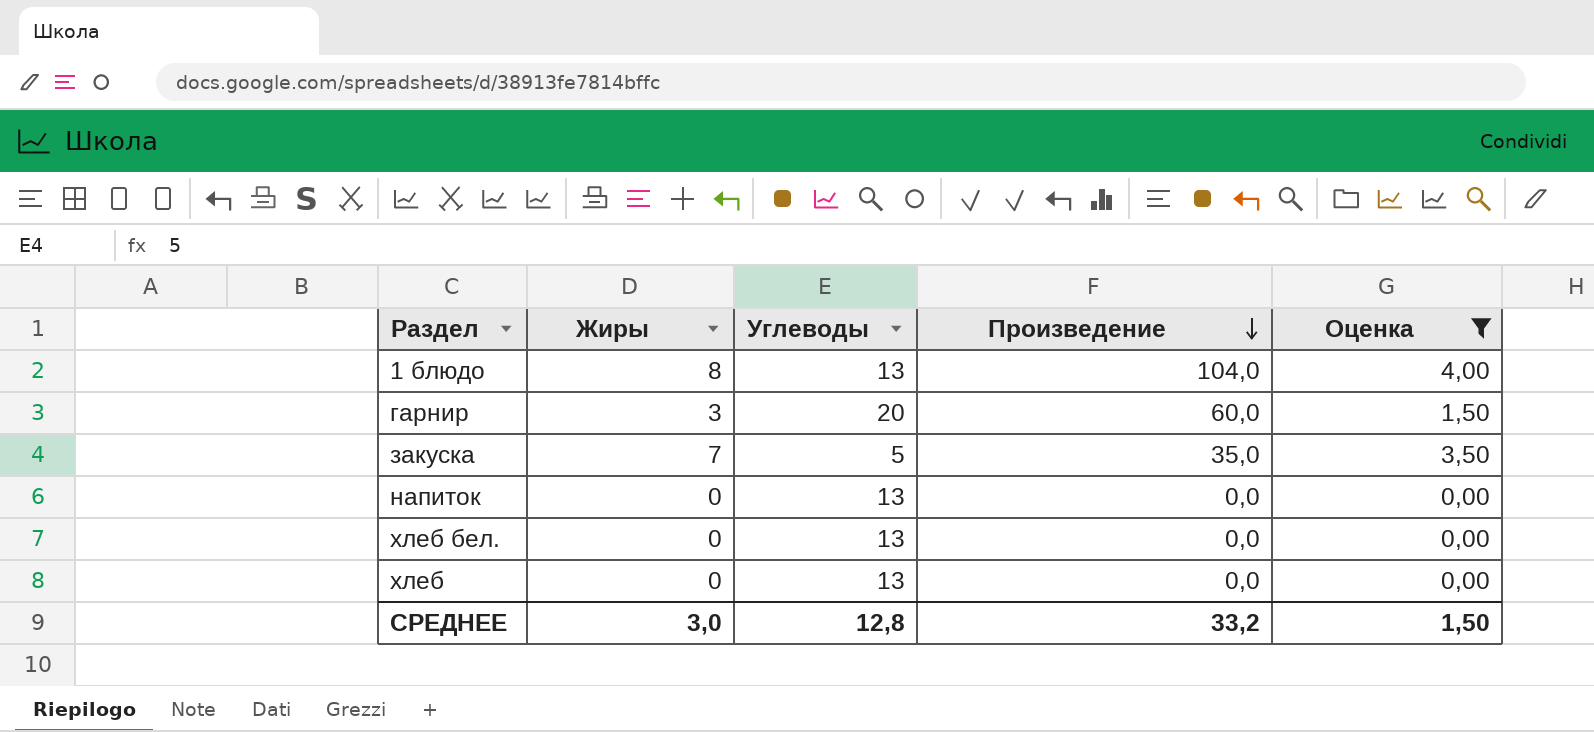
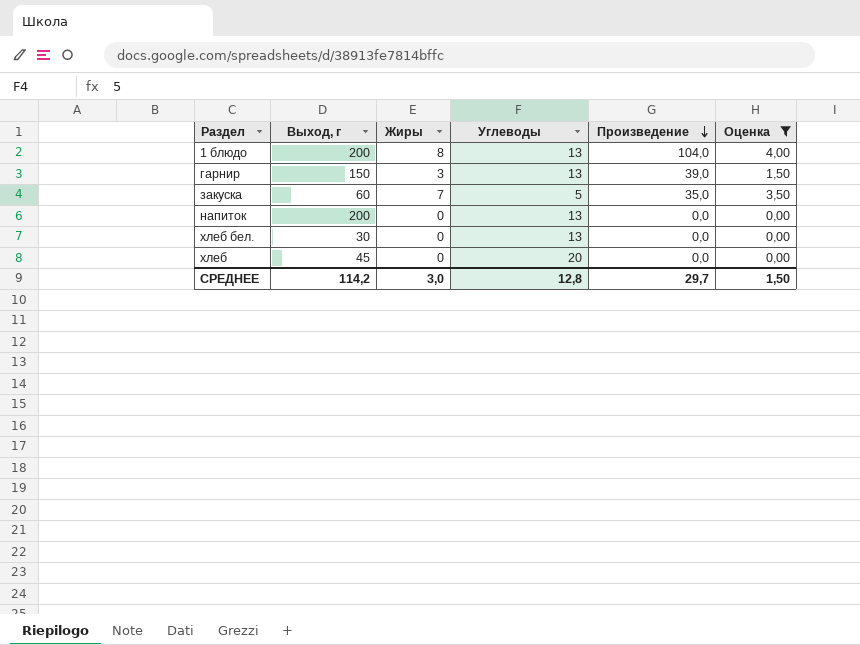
column Выход, г | position: none -> 2
гарнир | Углеводы: 20 -> 13
гарнир | Произведение: 60,0 -> 39,0
хлеб | Углеводы: 13 -> 20
СРЕДНЕЕ | Произведение: 33,2 -> 29,7

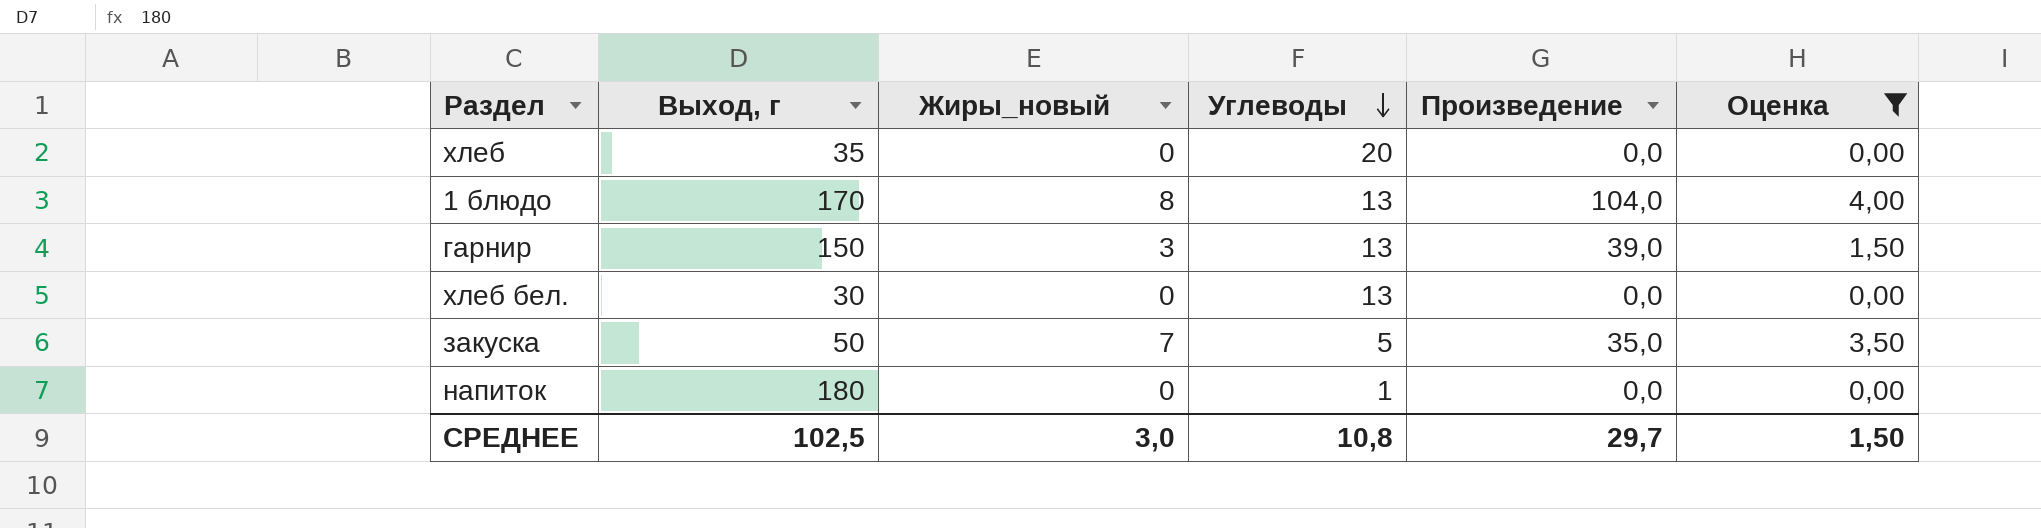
row order: Произведение descending -> Углеводы descending
column name: Жиры -> Жиры_новый
хлеб | Выход, г: 45 -> 35
1 блюдо | Выход, г: 200 -> 170
закуска | Выход, г: 60 -> 50
напиток | Выход, г: 200 -> 180
напиток | Углеводы: 13 -> 1
СРЕДНЕЕ | Выход, г: 114,2 -> 102,5
СРЕДНЕЕ | Углеводы: 12,8 -> 10,8

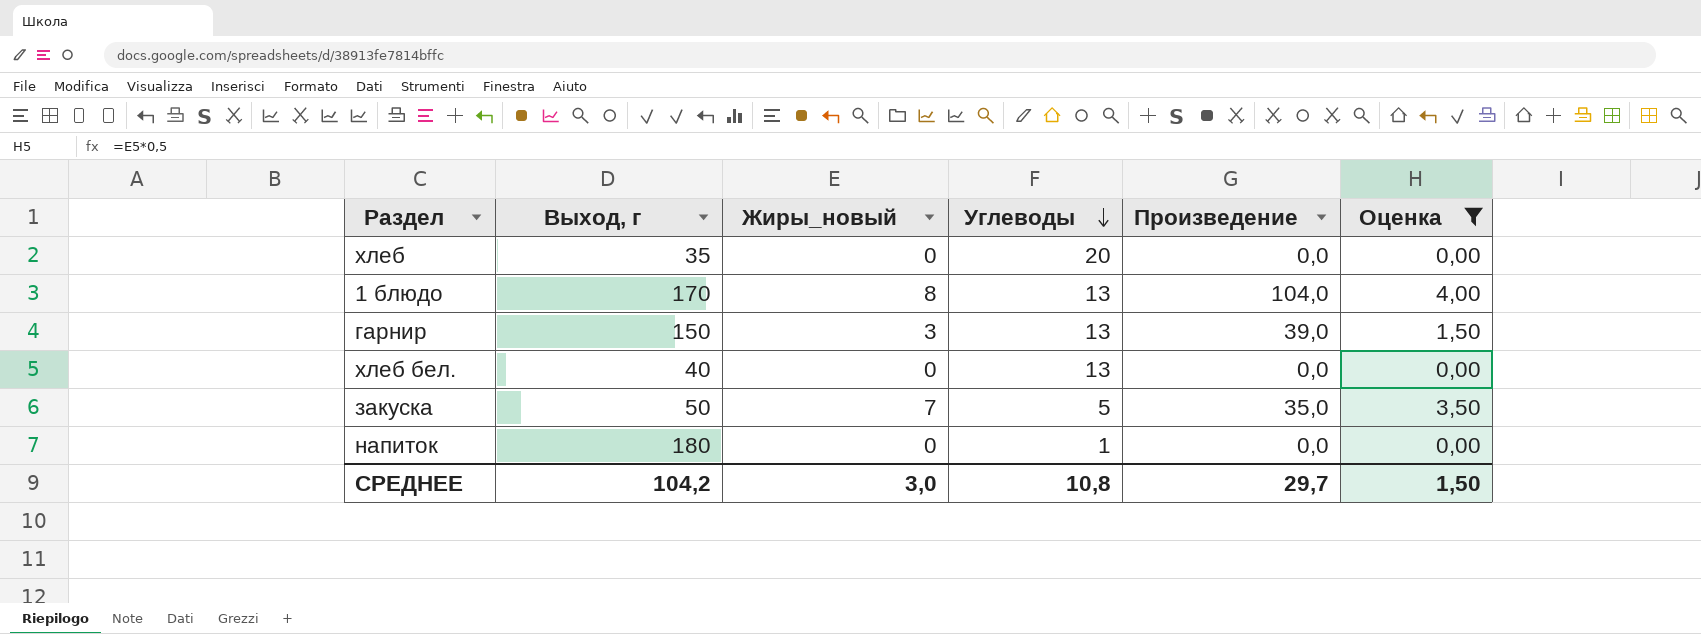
хлеб бел. | Выход, г: 30 -> 40
СРЕДНЕЕ | Выход, г: 102,5 -> 104,2

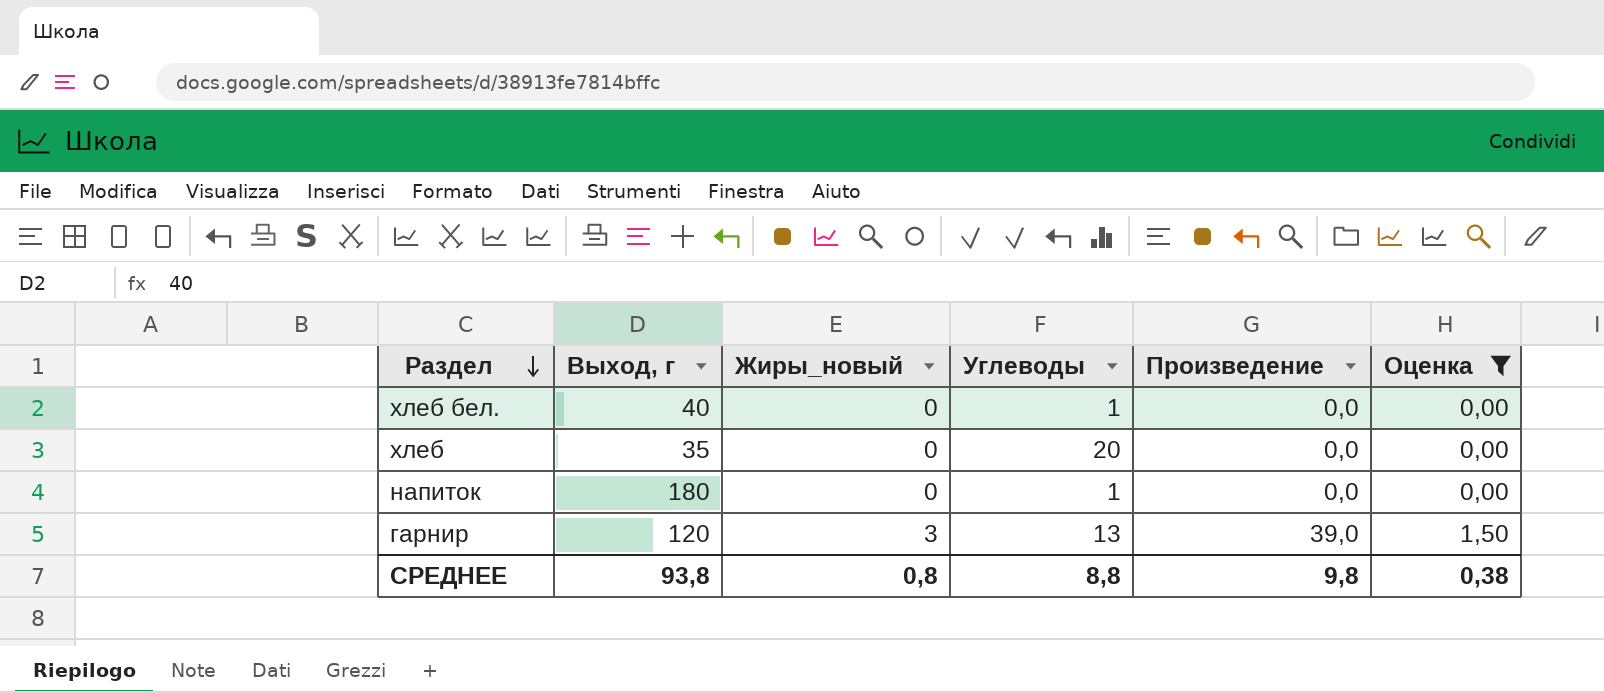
row order: Углеводы descending -> Раздел descending
row 1 блюдо: 170 | 8 | 13 | 104,0 | 4,00 -> none
row закуска: 50 | 7 | 5 | 35,0 | 3,50 -> none
хлеб бел. | Углеводы: 13 -> 1
гарнир | Выход, г: 150 -> 120
СРЕДНЕЕ | Выход, г: 104,2 -> 93,8
СРЕДНЕЕ | Жиры_новый: 3,0 -> 0,8
СРЕДНЕЕ | Углеводы: 10,8 -> 8,8
СРЕДНЕЕ | Произведение: 29,7 -> 9,8
СРЕДНЕЕ | Оценка: 1,50 -> 0,38

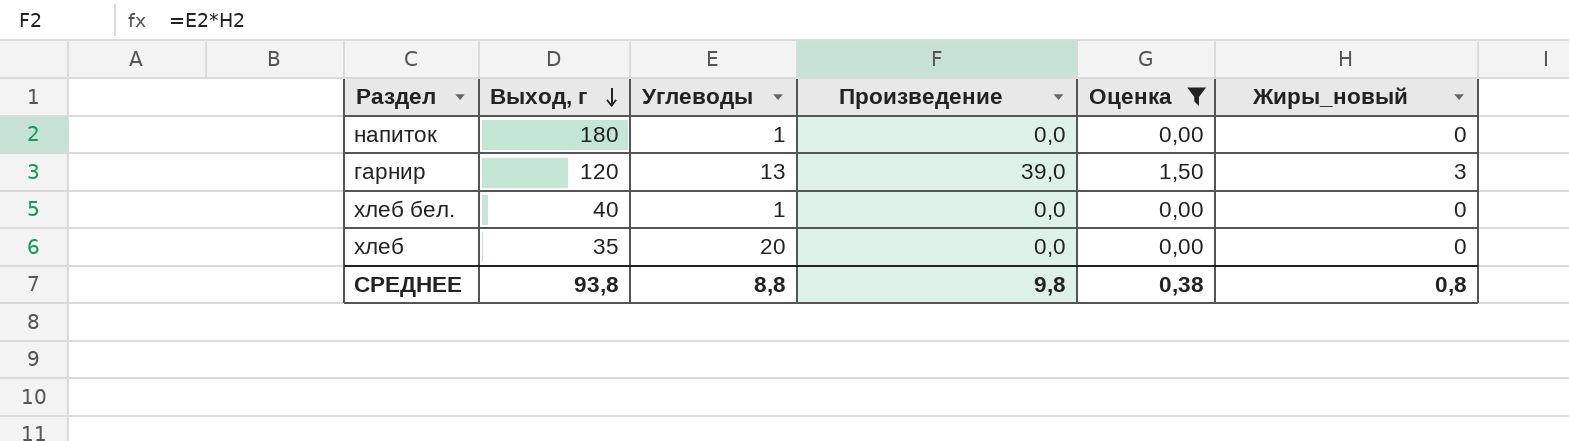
row order: Раздел descending -> Выход, г descending
column Жиры_новый | position: 3 -> 6

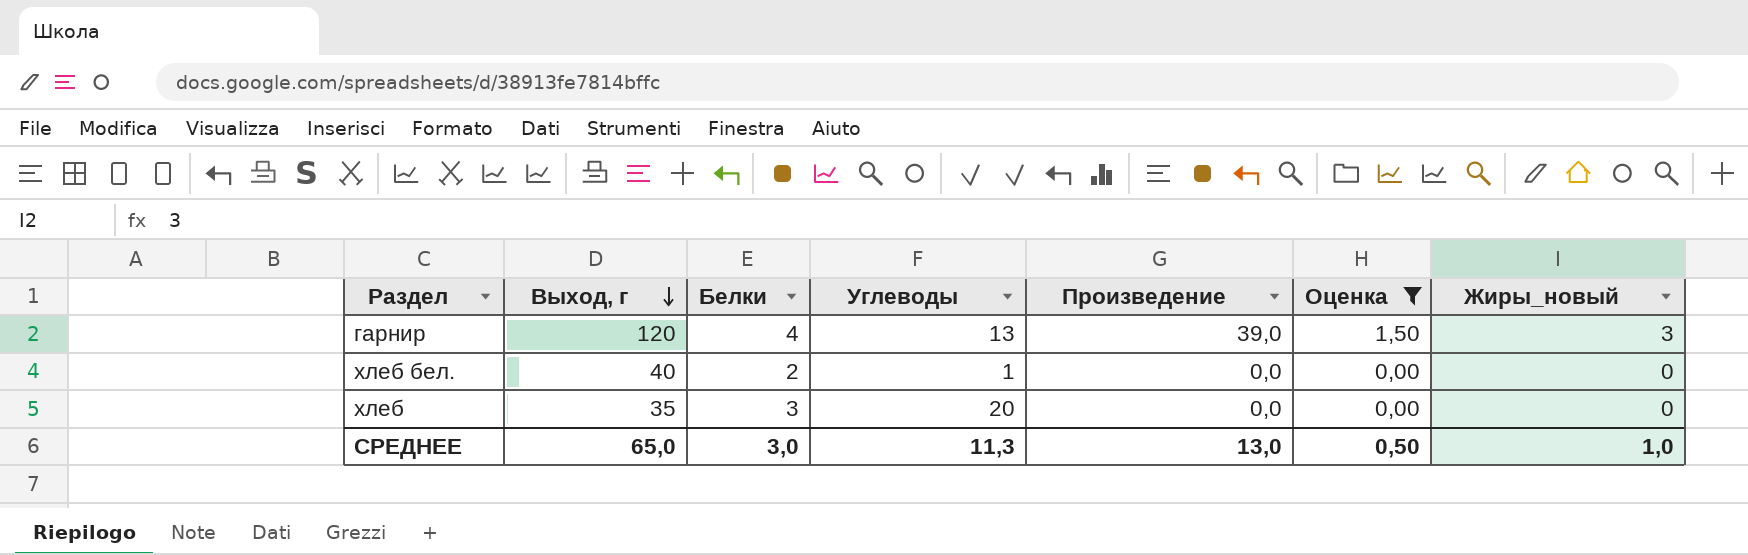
column Белки | position: none -> 3
row напиток: 180 | 1 | 0,0 | 0,00 | 0 -> none
СРЕДНЕЕ | Выход, г: 93,8 -> 65,0
СРЕДНЕЕ | Углеводы: 8,8 -> 11,3
СРЕДНЕЕ | Произведение: 9,8 -> 13,0
СРЕДНЕЕ | Оценка: 0,38 -> 0,50
СРЕДНЕЕ | Жиры_новый: 0,8 -> 1,0

